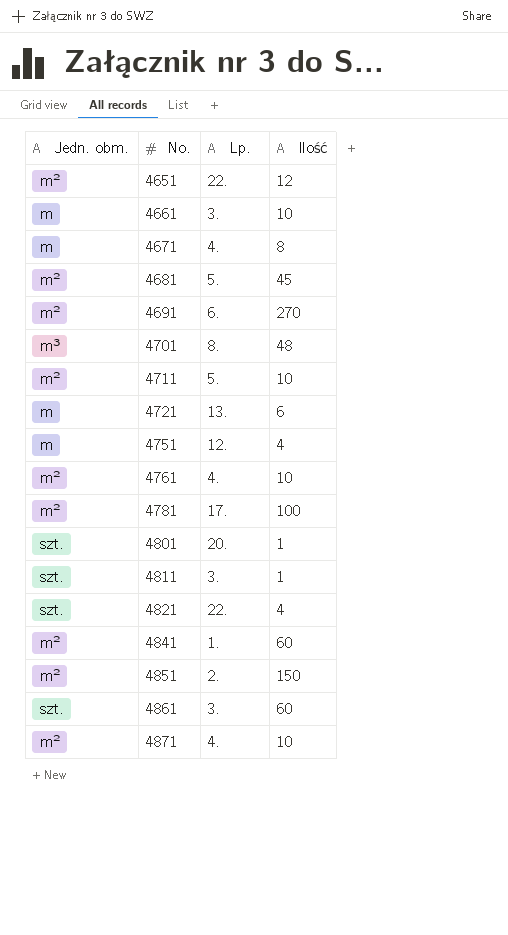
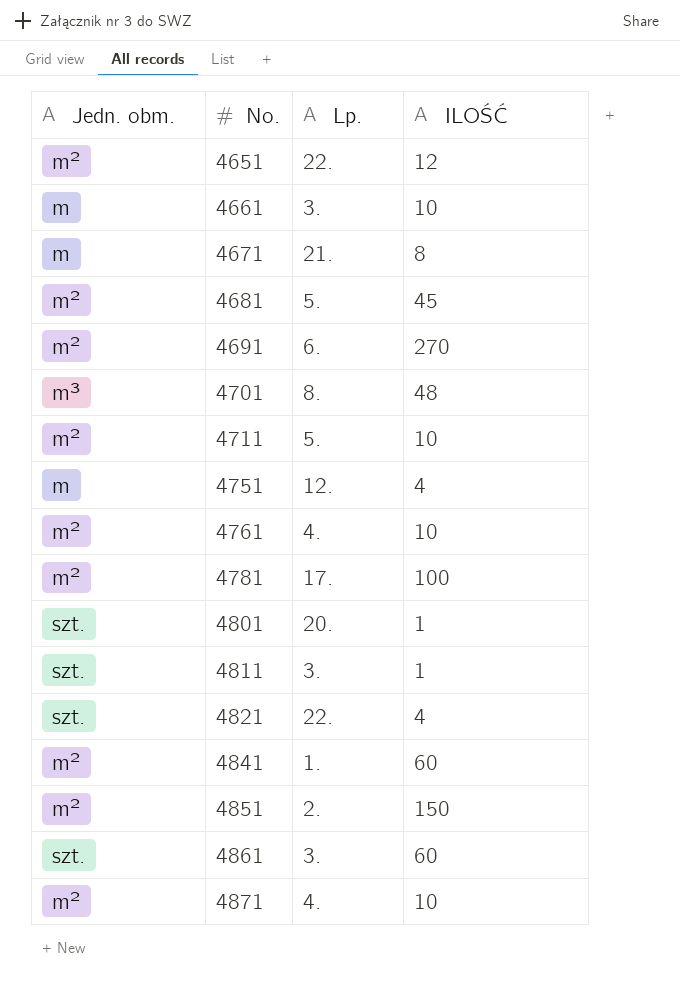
column name: Ilość -> ILOŚĆ
row 4721: m | 13. | 6 -> none
4671 | Lp.: 4. -> 21.

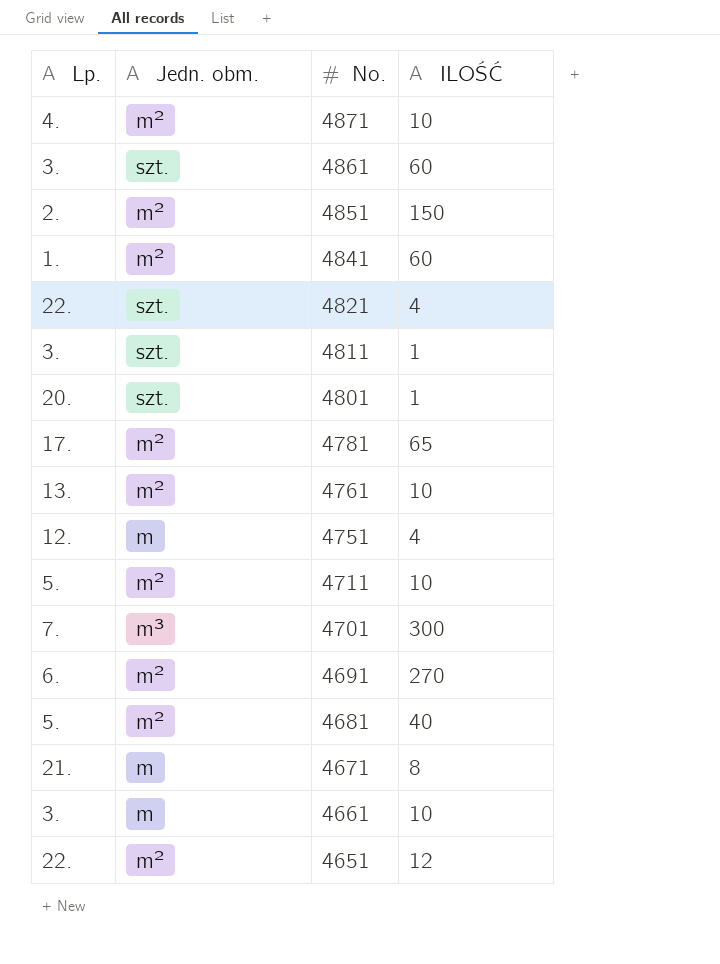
row order: No. ascending -> No. descending
column Lp. | position: 3 -> 1
4781 | ILOŚĆ: 100 -> 65
4761 | Lp.: 4. -> 13.
4701 | Lp.: 8. -> 7.
4701 | ILOŚĆ: 48 -> 300
4681 | ILOŚĆ: 45 -> 40

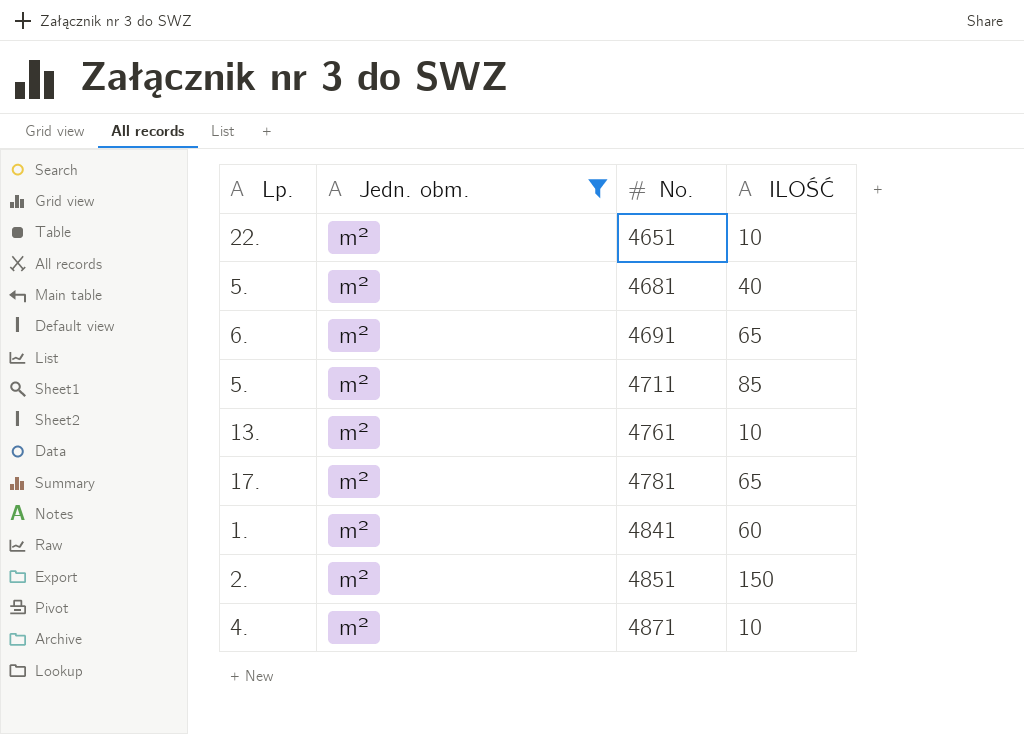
filter: none -> Jedn. obm. = m²
row order: No. descending -> No. ascending
4651 | ILOŚĆ: 12 -> 10
4691 | ILOŚĆ: 270 -> 65
4711 | ILOŚĆ: 10 -> 85

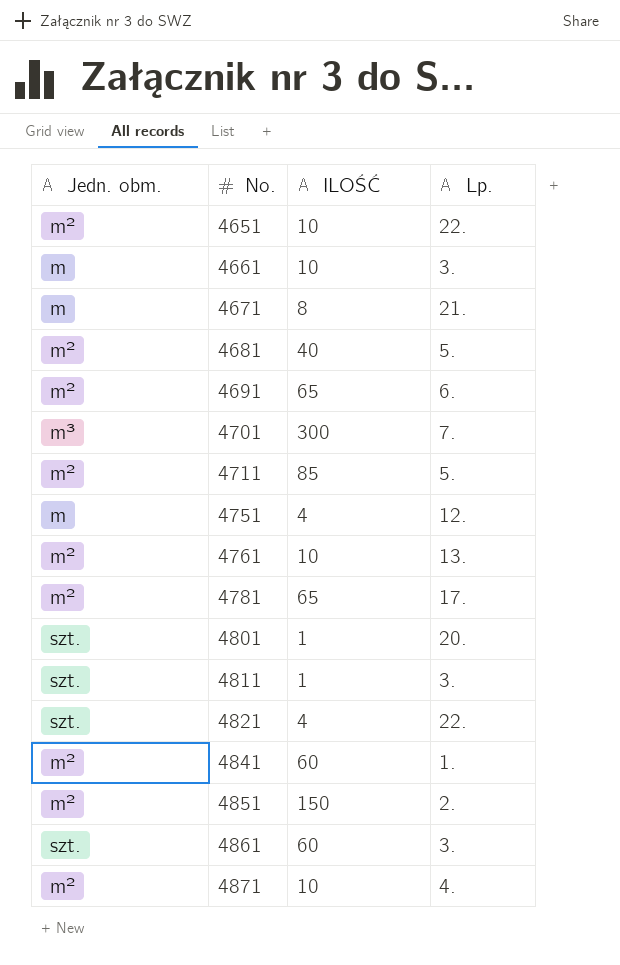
filter: Jedn. obm. = m² -> none
column Lp. | position: 1 -> 4

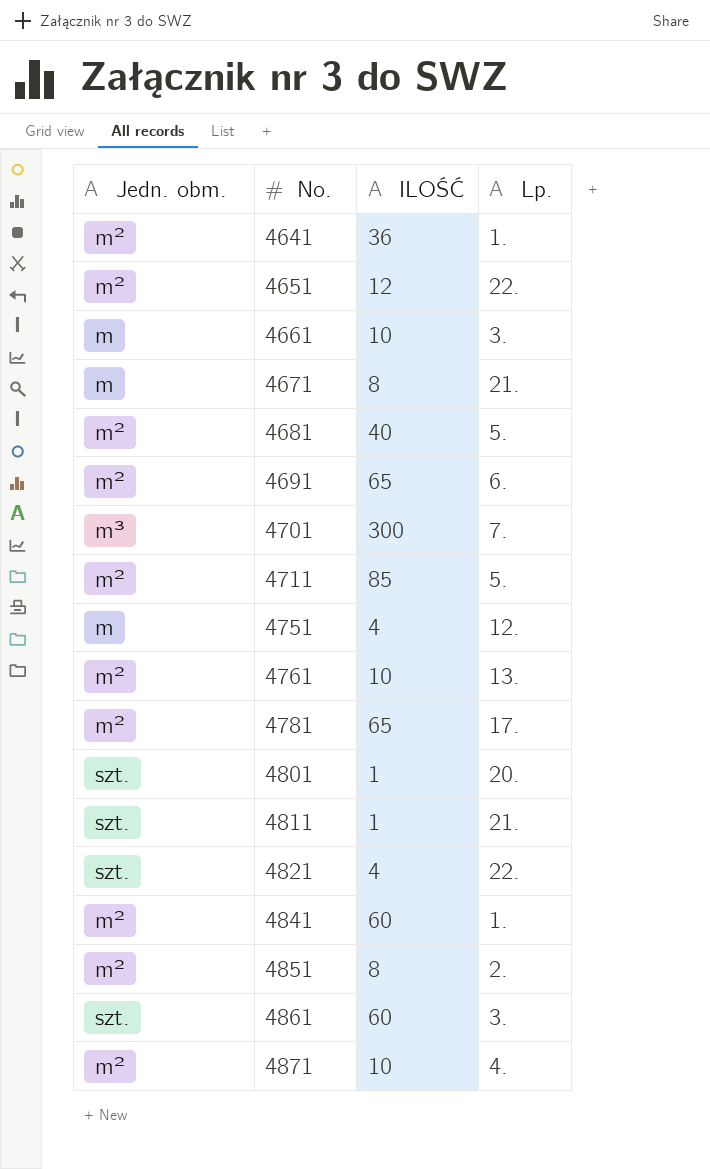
row 4641: none -> m² | 36 | 1.
4651 | ILOŚĆ: 10 -> 12
4811 | Lp.: 3. -> 21.
4851 | ILOŚĆ: 150 -> 8

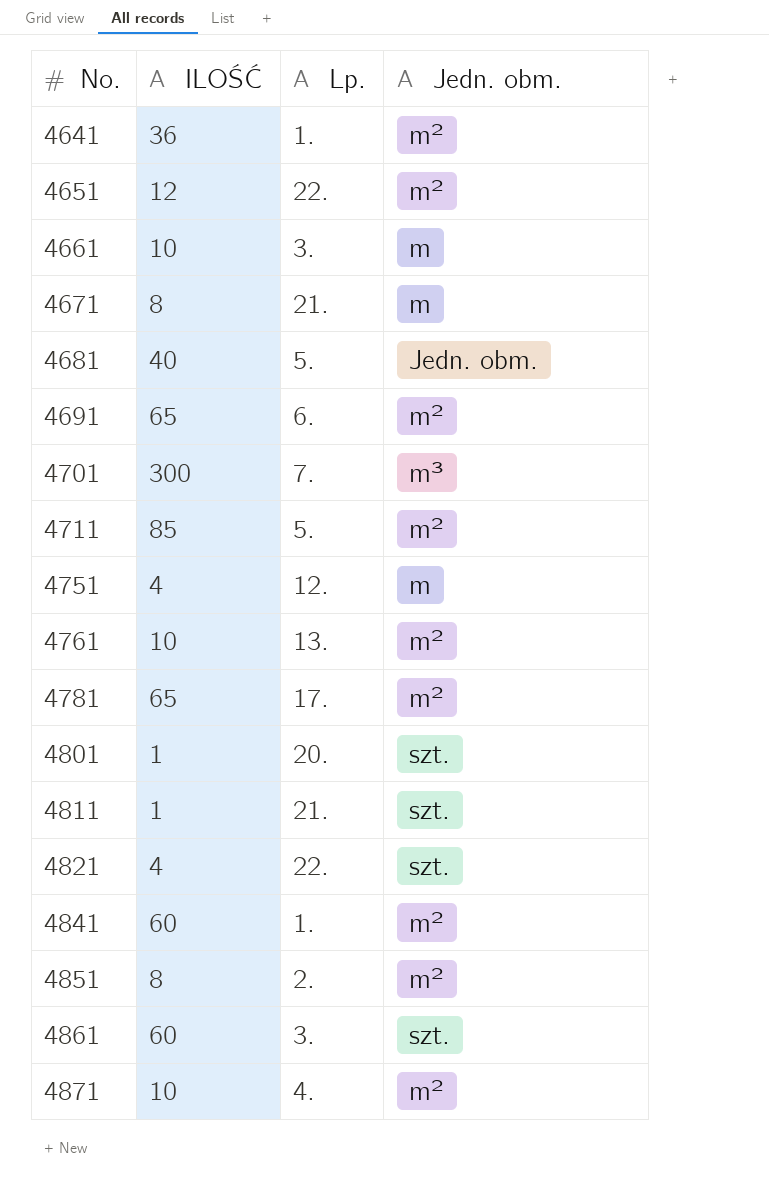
column Jedn. obm. | position: 1 -> 4
4681 | Jedn. obm.: m² -> Jedn. obm.

